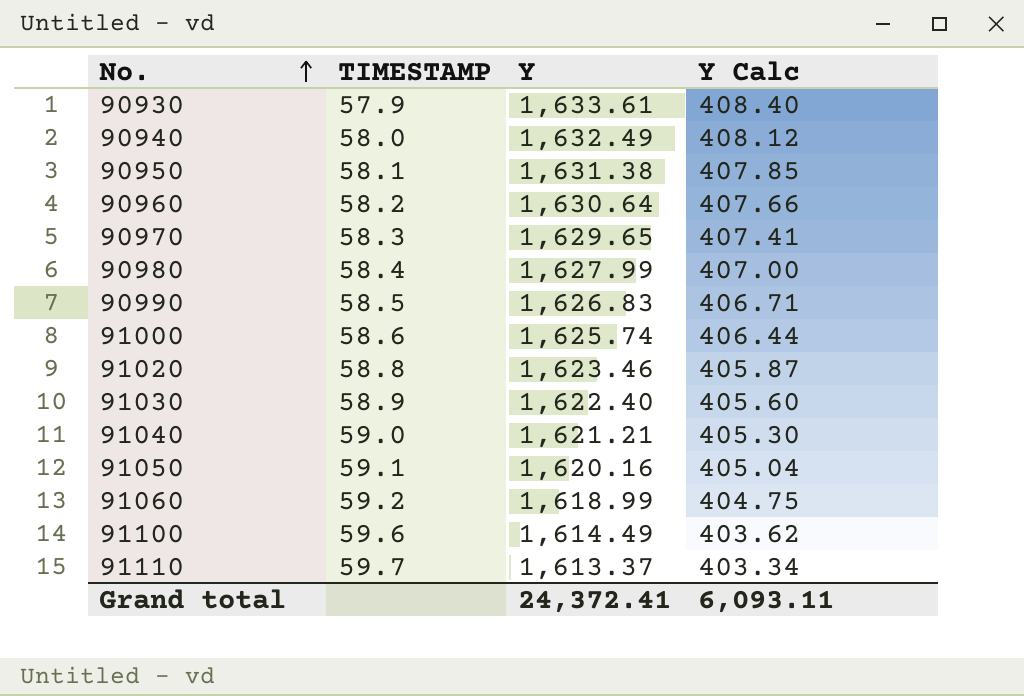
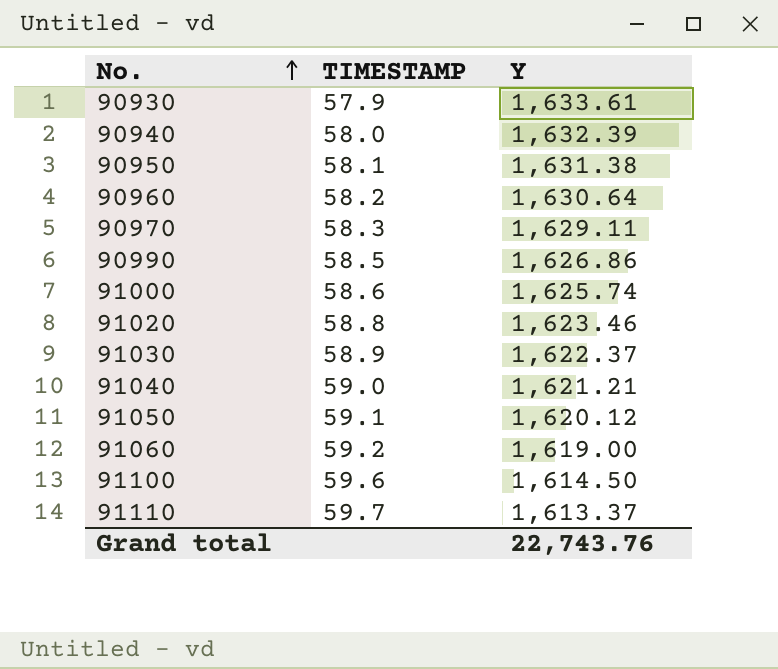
column Y Calc | formula: [Y] * 0.25 -> none
row 90980: 58.4 | 1,627.99 | 407.00 -> none
90940 | Y: 1,632.49 -> 1,632.39
90970 | Y: 1,629.65 -> 1,629.11
90990 | Y: 1,626.83 -> 1,626.86
91030 | Y: 1,622.40 -> 1,622.37
91050 | Y: 1,620.16 -> 1,620.12
91060 | Y: 1,618.99 -> 1,619.00
91100 | Y: 1,614.49 -> 1,614.50
Grand total | Y: 24,372.41 -> 22,743.76

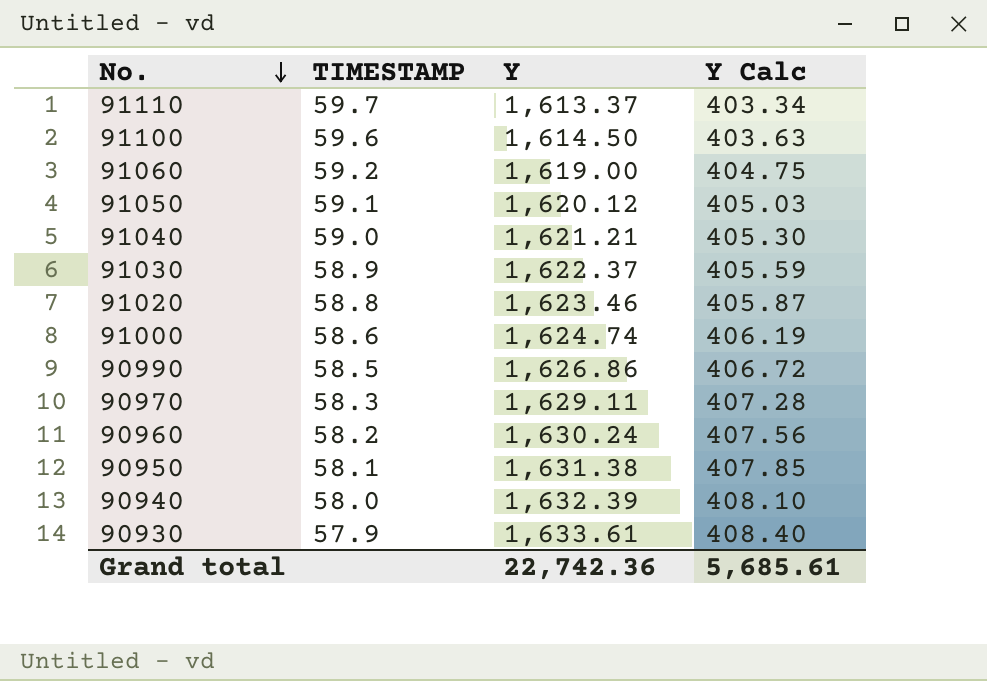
row order: No. ascending -> No. descending
column Y Calc | formula: none -> [Y] * 0.25
91000 | Y: 1,625.74 -> 1,624.74
90960 | Y: 1,630.64 -> 1,630.24
Grand total | Y: 22,743.76 -> 22,742.36

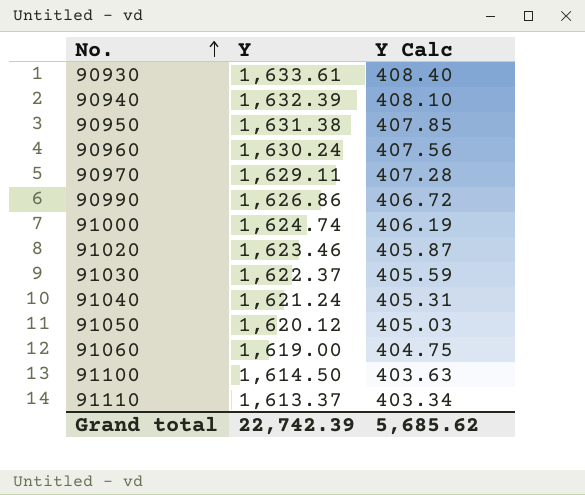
row order: No. descending -> No. ascending
column TIMESTAMP | position: 2 -> none
91040 | Y: 1,621.21 -> 1,621.24
91040 | Y Calc: 405.30 -> 405.31
Grand total | Y: 22,742.36 -> 22,742.39
Grand total | Y Calc: 5,685.61 -> 5,685.62

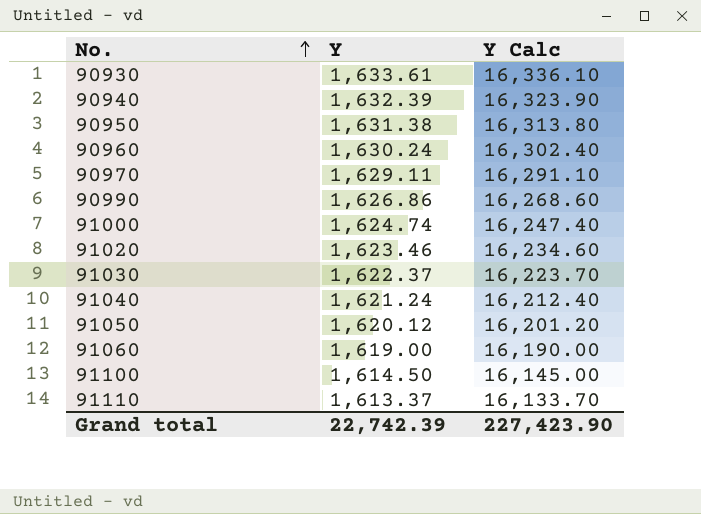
column Y Calc | formula: [Y] * 0.25 -> [Y] * 10
Grand total | Y Calc: 5,685.62 -> 227,423.90

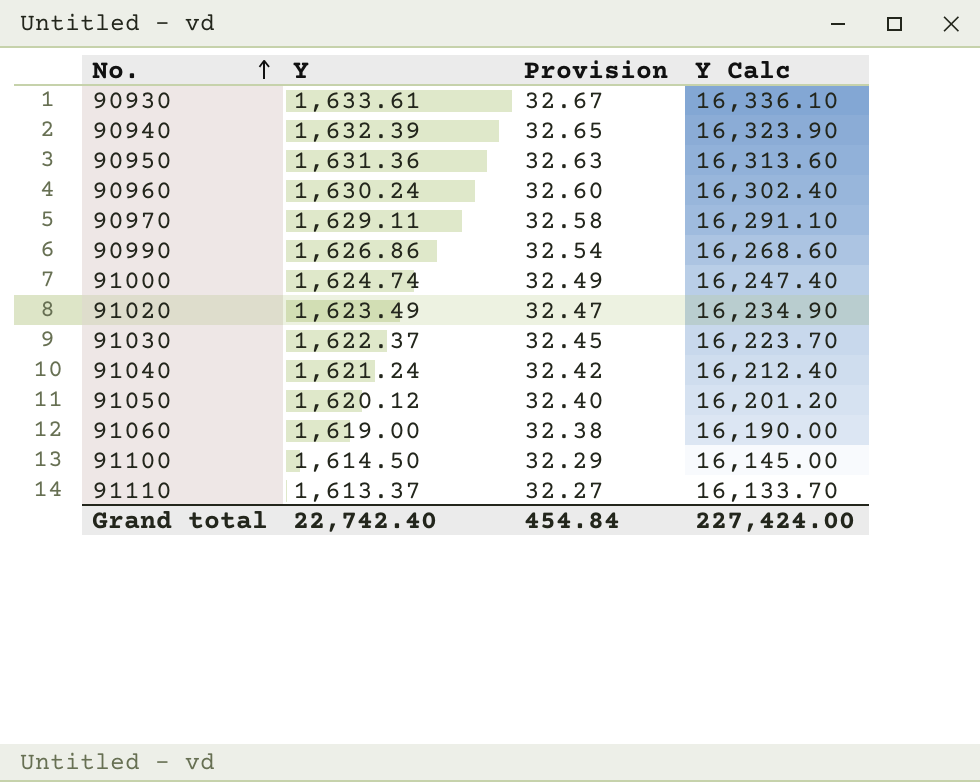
column Provision | formula: none -> [Y] * 0.02
90950 | Y: 1,631.38 -> 1,631.36
90950 | Y Calc: 16,313.80 -> 16,313.60
91020 | Y: 1,623.46 -> 1,623.49
91020 | Y Calc: 16,234.60 -> 16,234.90
Grand total | Y: 22,742.39 -> 22,742.40
Grand total | Y Calc: 227,423.90 -> 227,424.00

